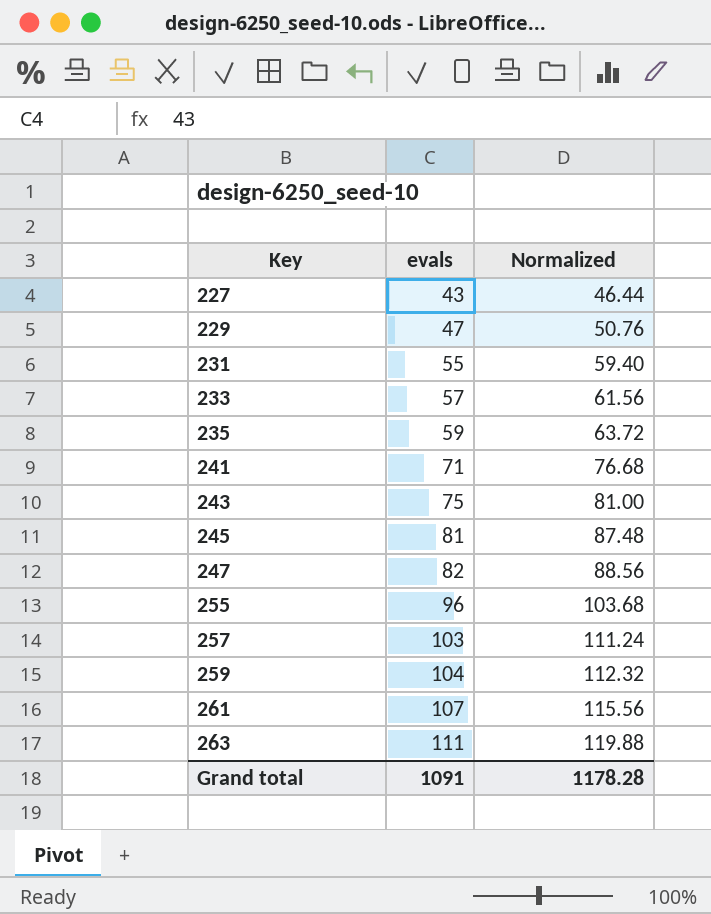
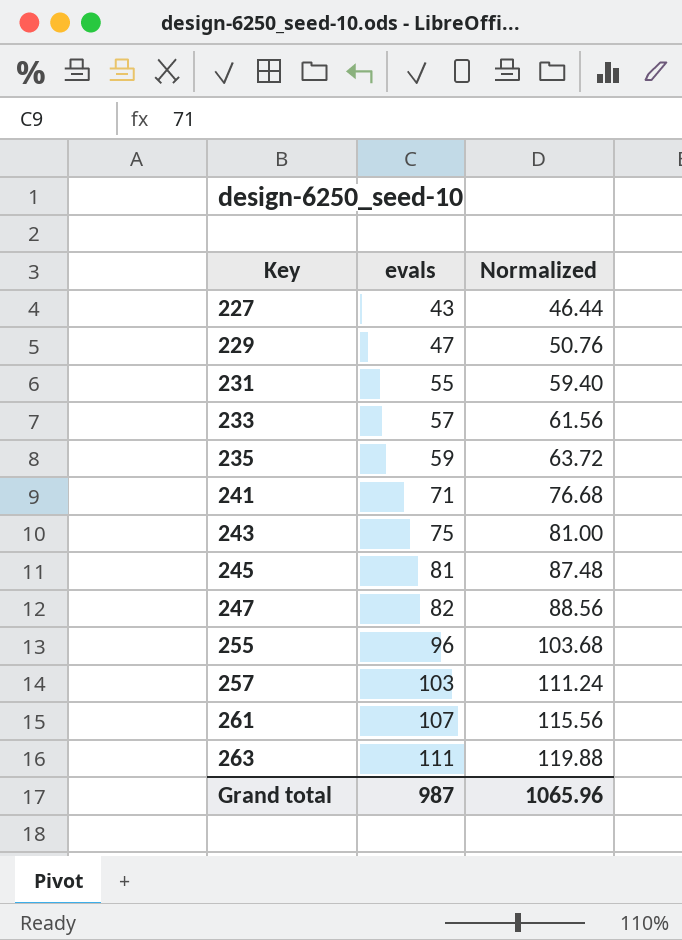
row 259: 104 | 112.32 -> none
Grand total | evals: 1091 -> 987
Grand total | Normalized: 1178.28 -> 1065.96

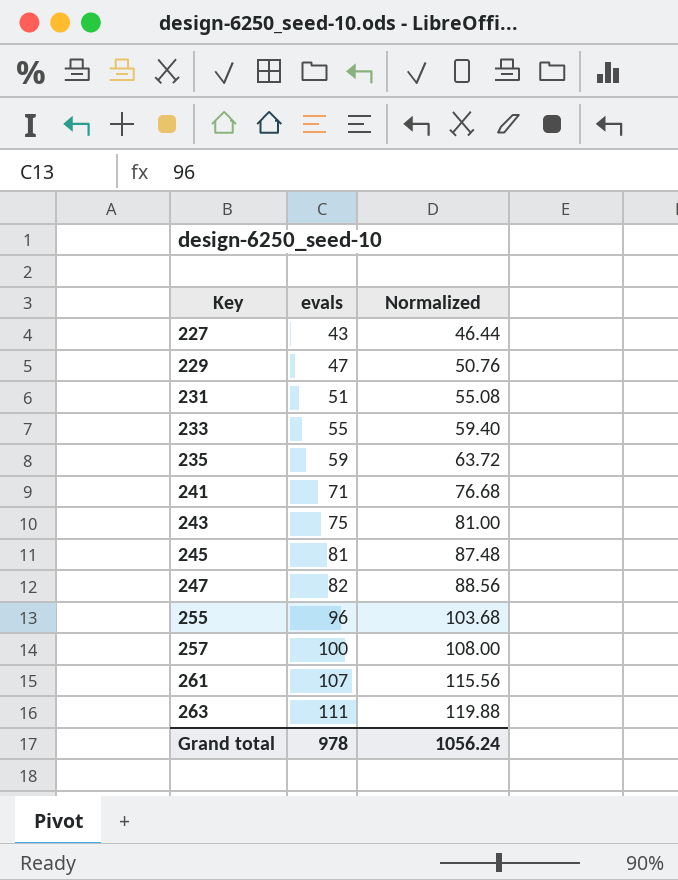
231 | evals: 55 -> 51
231 | Normalized: 59.40 -> 55.08
233 | evals: 57 -> 55
233 | Normalized: 61.56 -> 59.40
257 | evals: 103 -> 100
257 | Normalized: 111.24 -> 108.00
Grand total | evals: 987 -> 978
Grand total | Normalized: 1065.96 -> 1056.24

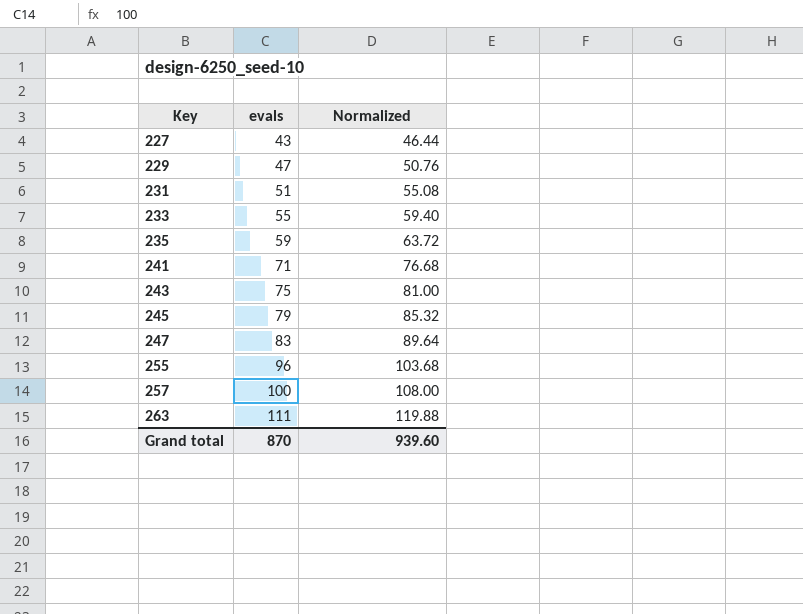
row 261: 107 | 115.56 -> none
245 | evals: 81 -> 79
245 | Normalized: 87.48 -> 85.32
247 | evals: 82 -> 83
247 | Normalized: 88.56 -> 89.64
Grand total | evals: 978 -> 870
Grand total | Normalized: 1056.24 -> 939.60

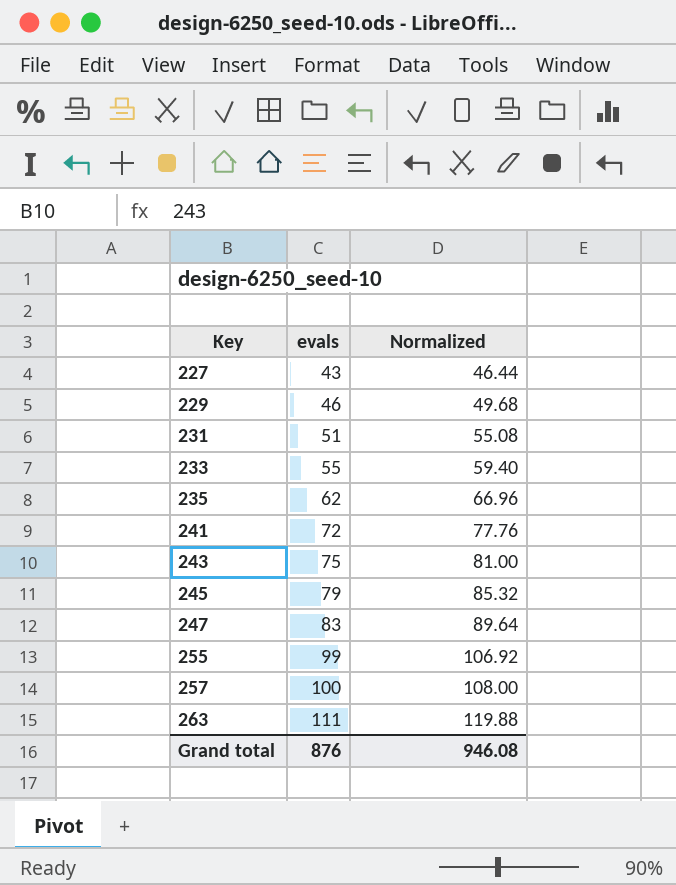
229 | evals: 47 -> 46
229 | Normalized: 50.76 -> 49.68
235 | evals: 59 -> 62
235 | Normalized: 63.72 -> 66.96
241 | evals: 71 -> 72
241 | Normalized: 76.68 -> 77.76
255 | evals: 96 -> 99
255 | Normalized: 103.68 -> 106.92
Grand total | evals: 870 -> 876
Grand total | Normalized: 939.60 -> 946.08

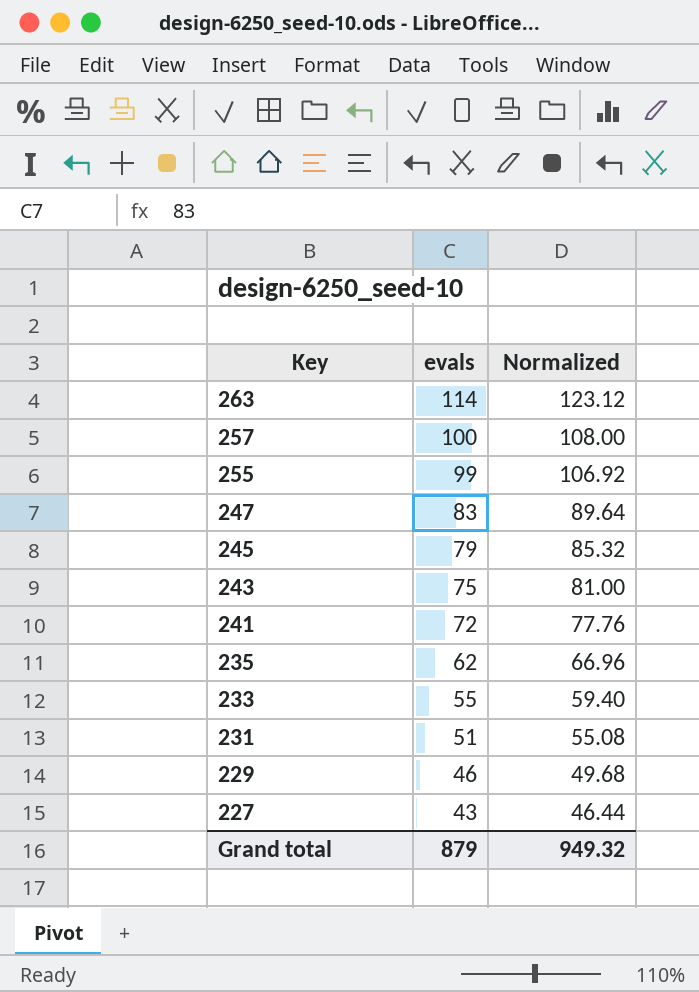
row order: Key ascending -> Key descending
263 | evals: 111 -> 114
263 | Normalized: 119.88 -> 123.12
Grand total | evals: 876 -> 879
Grand total | Normalized: 946.08 -> 949.32

